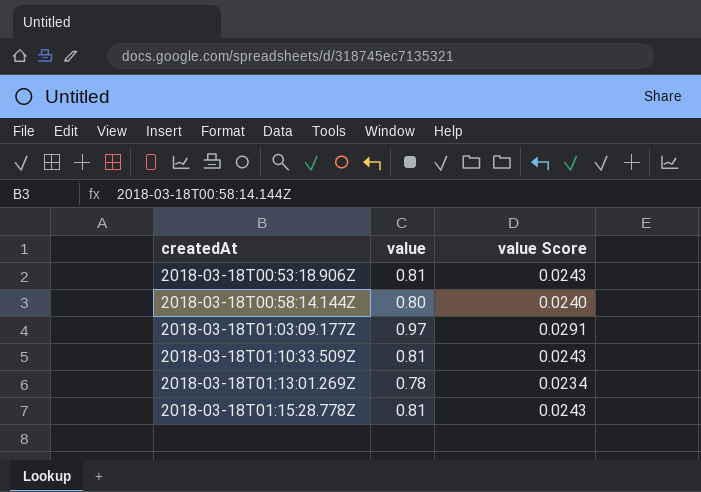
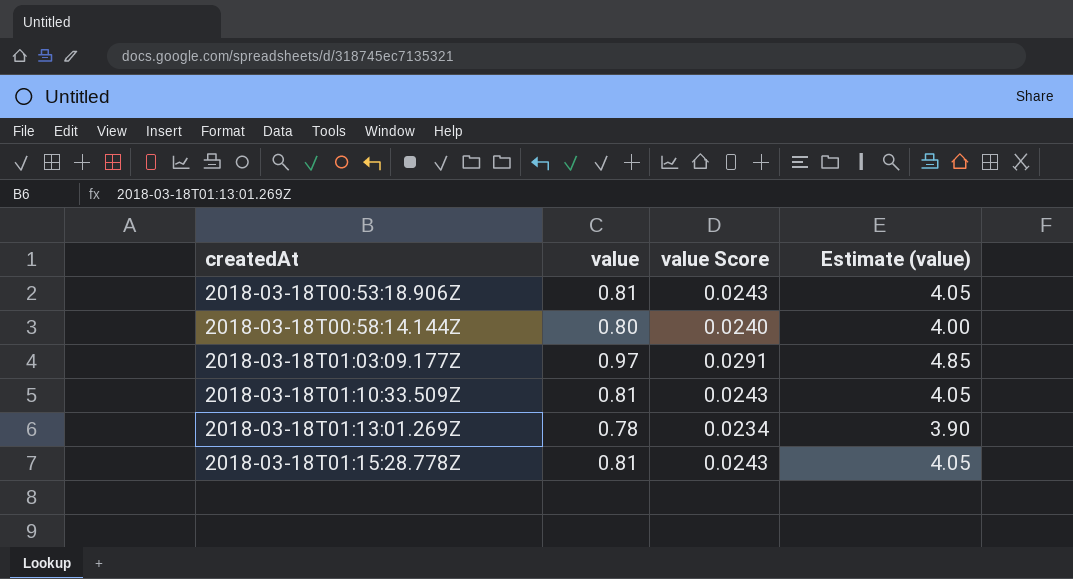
column Estimate (value) | formula: none -> [value] * 5

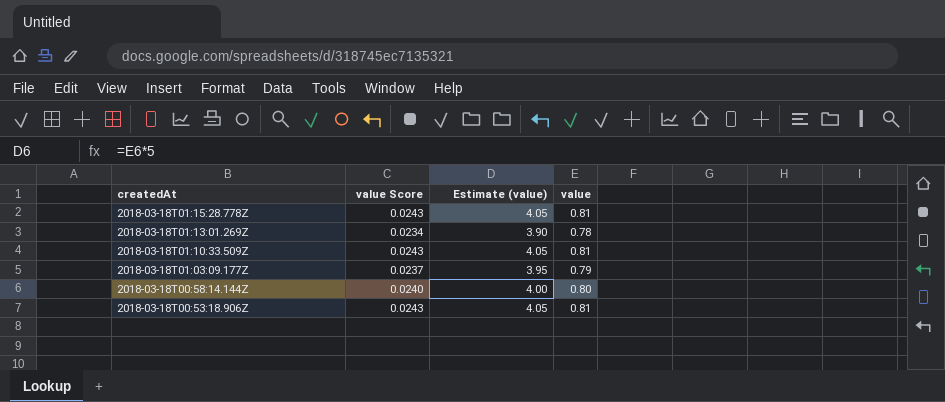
row order: createdAt ascending -> createdAt descending
column value | position: 2 -> 4
2018-03-18T01:03:09.177Z | value Score: 0.0291 -> 0.0237
2018-03-18T01:03:09.177Z | Estimate (value): 4.85 -> 3.95
2018-03-18T01:03:09.177Z | value: 0.97 -> 0.79

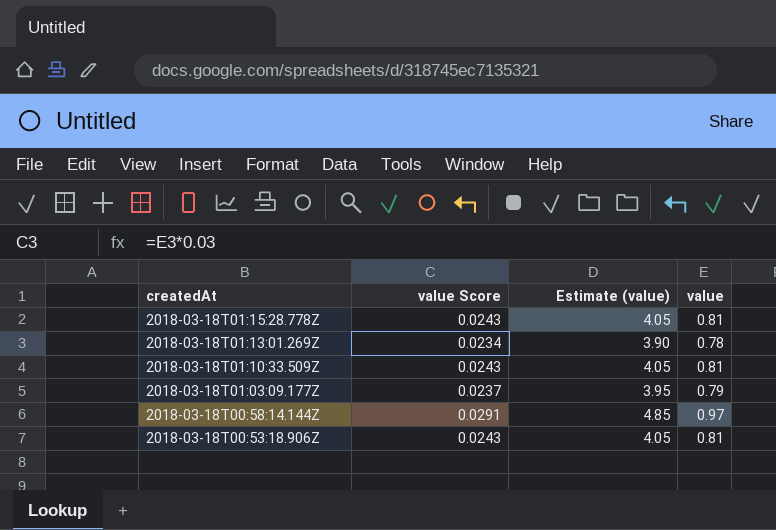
2018-03-18T00:58:14.144Z | value Score: 0.0240 -> 0.0291
2018-03-18T00:58:14.144Z | Estimate (value): 4.00 -> 4.85
2018-03-18T00:58:14.144Z | value: 0.80 -> 0.97

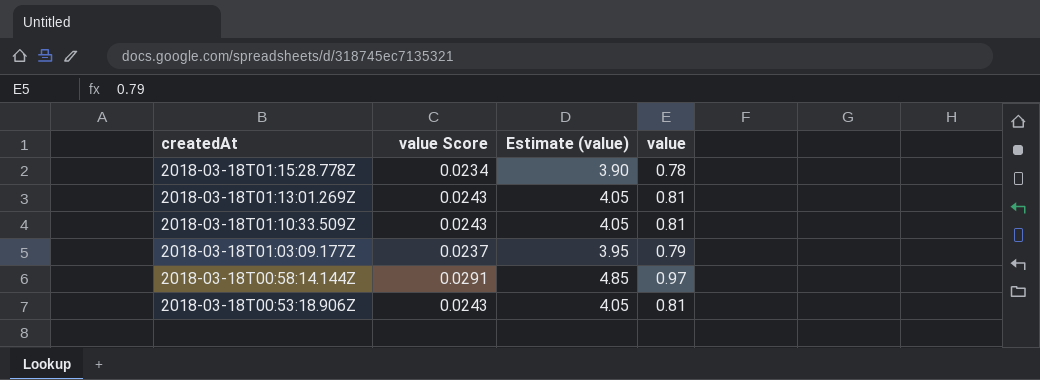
2018-03-18T01:15:28.778Z | value Score: 0.0243 -> 0.0234
2018-03-18T01:15:28.778Z | Estimate (value): 4.05 -> 3.90
2018-03-18T01:15:28.778Z | value: 0.81 -> 0.78
2018-03-18T01:13:01.269Z | value Score: 0.0234 -> 0.0243
2018-03-18T01:13:01.269Z | Estimate (value): 3.90 -> 4.05
2018-03-18T01:13:01.269Z | value: 0.78 -> 0.81

